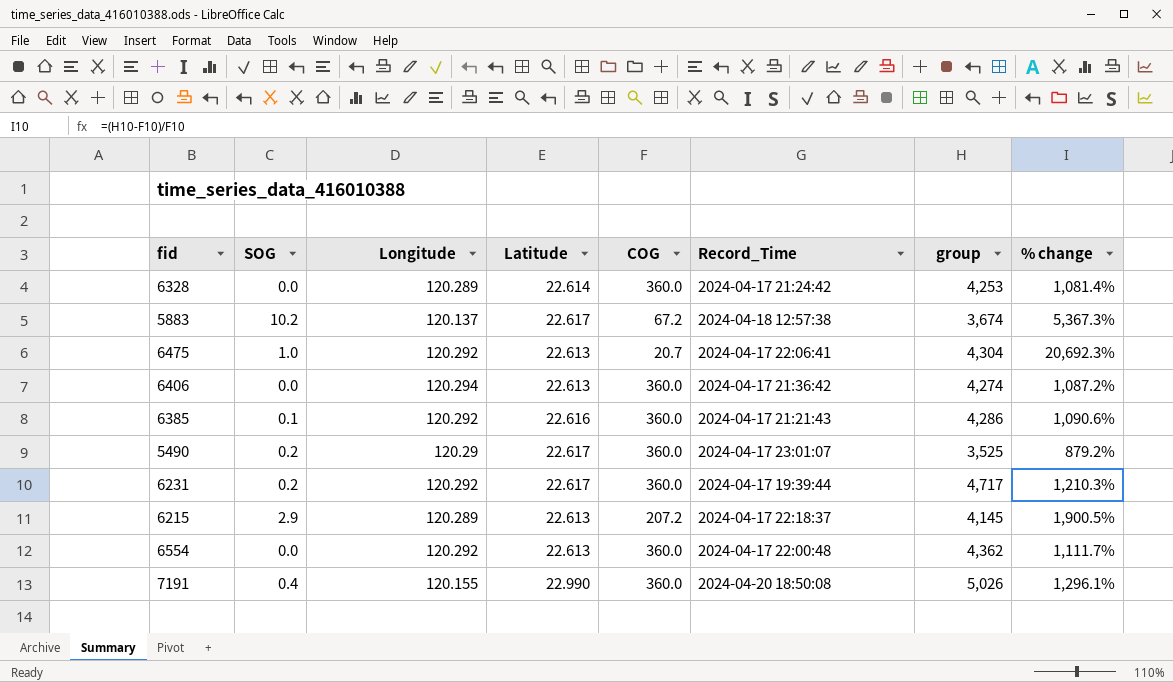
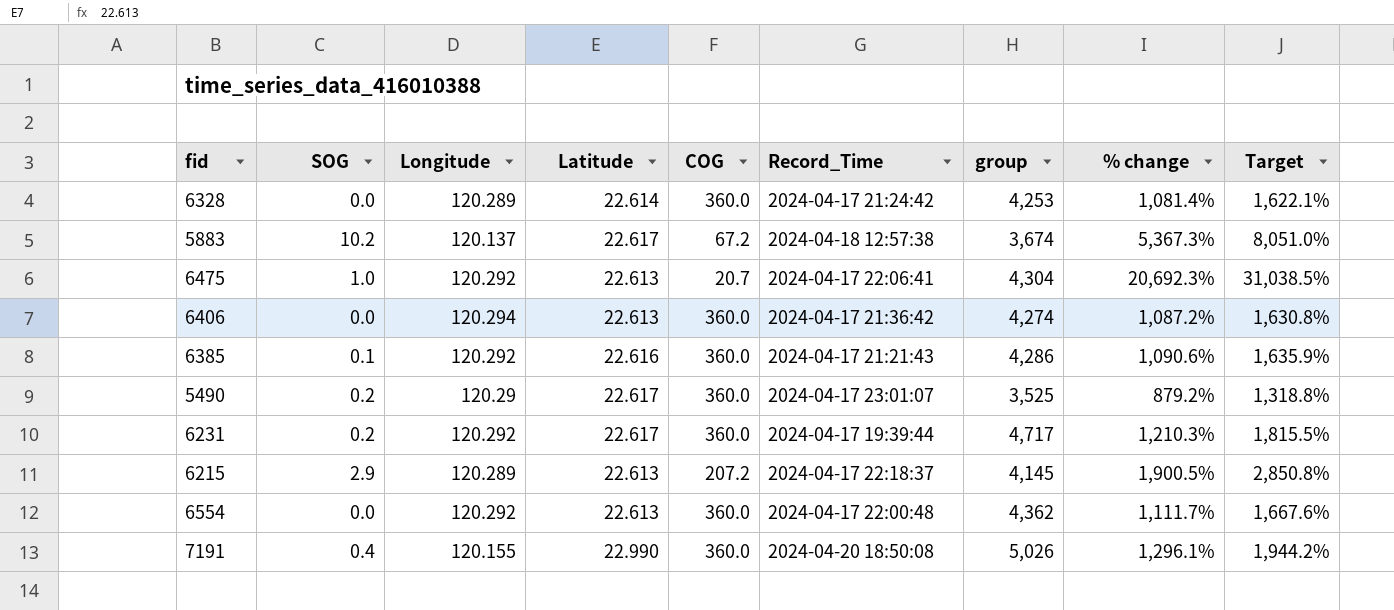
column Target | formula: none -> [% change] * 1.5

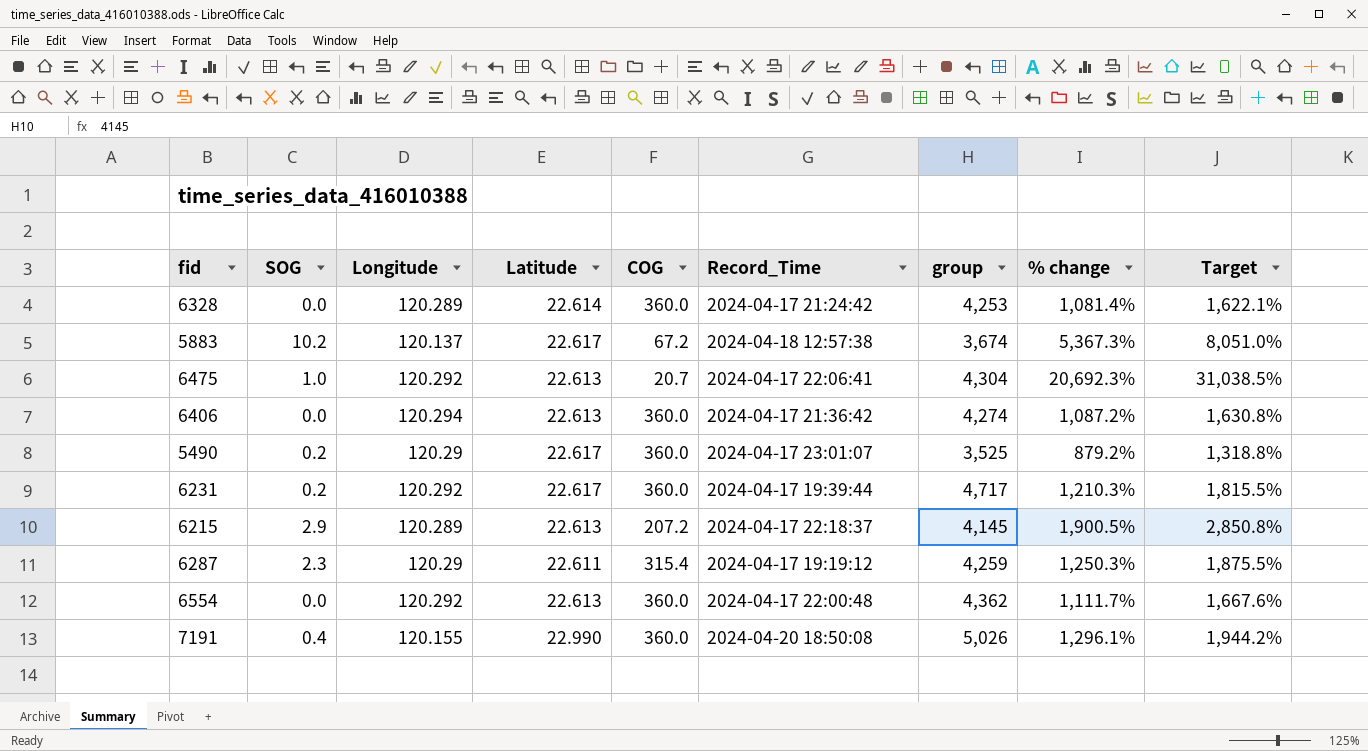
row 6385: 0.1 | 120.292 | 22.616 | 360.0 | 2024-04-17 21:21:43 | 4,286 | 1,090.6% | 1,635.9% -> none
row 6287: none -> 2.3 | 120.29 | 22.611 | 315.4 | 2024-04-17 19:19:12 | 4,259 | 1,250.3% | 1,875.5%

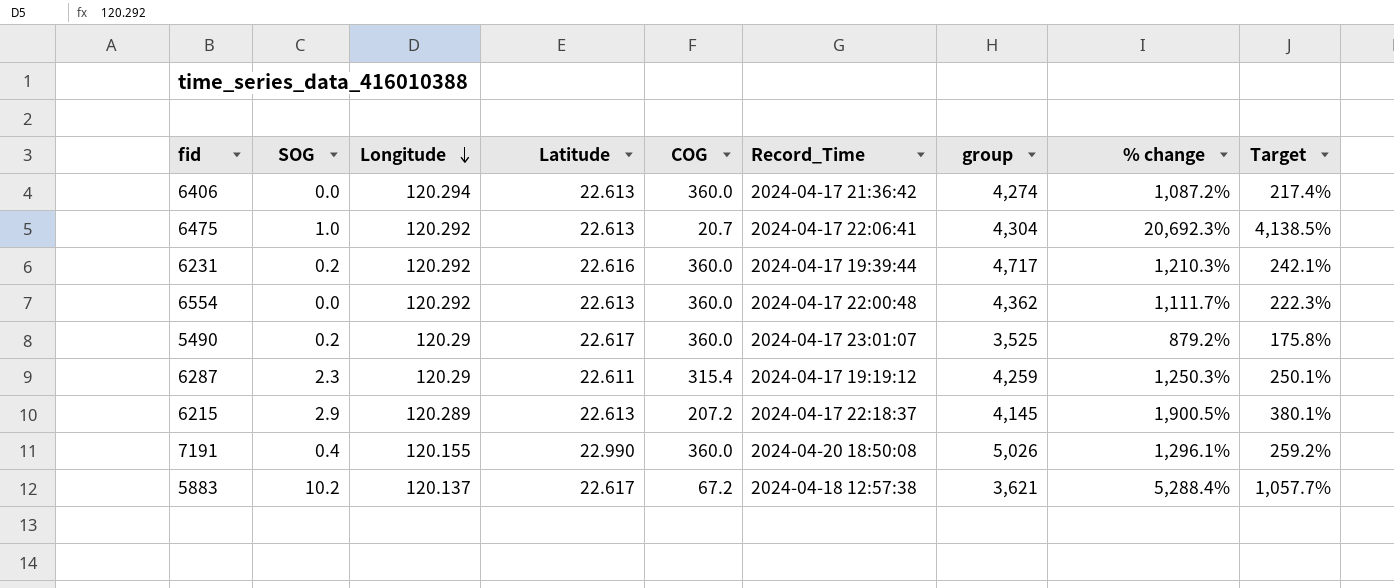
row order: none -> Longitude descending
column Target | formula: [% change] * 1.5 -> [% change] * 0.2
row 6328: 0.0 | 120.289 | 22.614 | 360.0 | 2024-04-17 21:24:42 | 4,253 | 1,081.4% | 1,622.1% -> none
6231 | Latitude: 22.617 -> 22.616
5883 | group: 3,674 -> 3,621
5883 | % change: 5,367.3% -> 5,288.4%

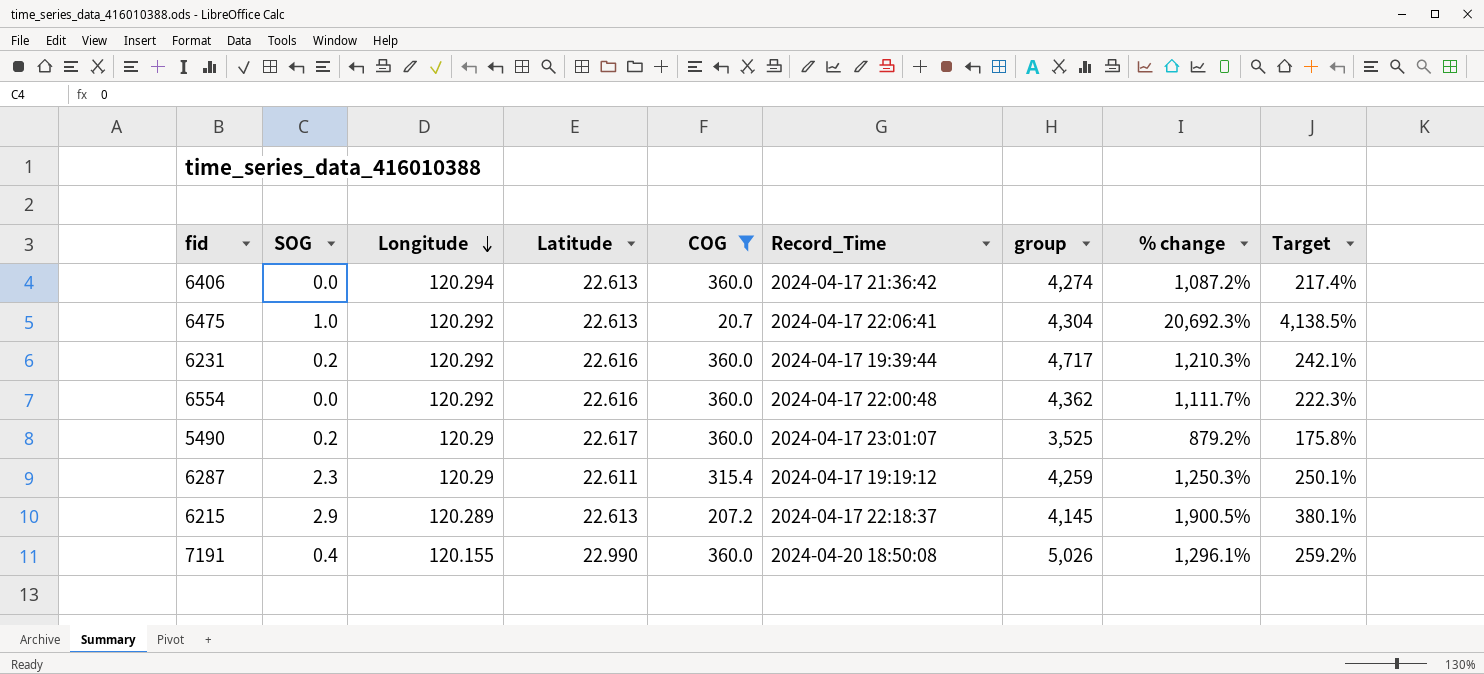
filter: none -> COG != 67.2
6554 | Latitude: 22.613 -> 22.616

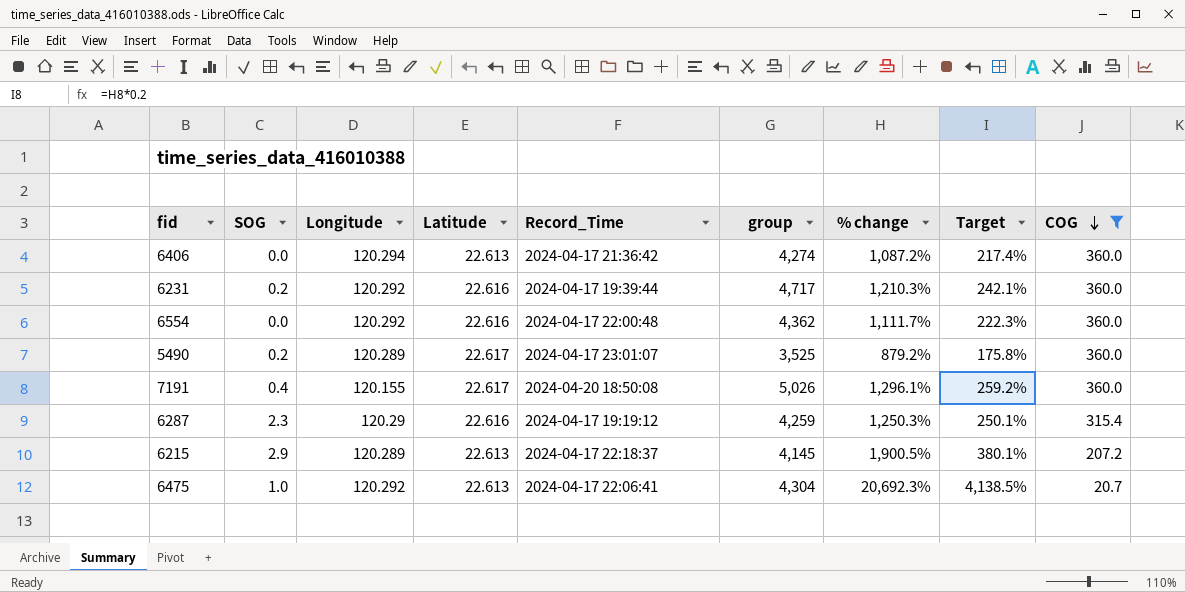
row order: Longitude descending -> COG descending
column COG | position: 5 -> 9
5490 | Longitude: 120.29 -> 120.289
7191 | Latitude: 22.990 -> 22.617
6287 | Latitude: 22.611 -> 22.616

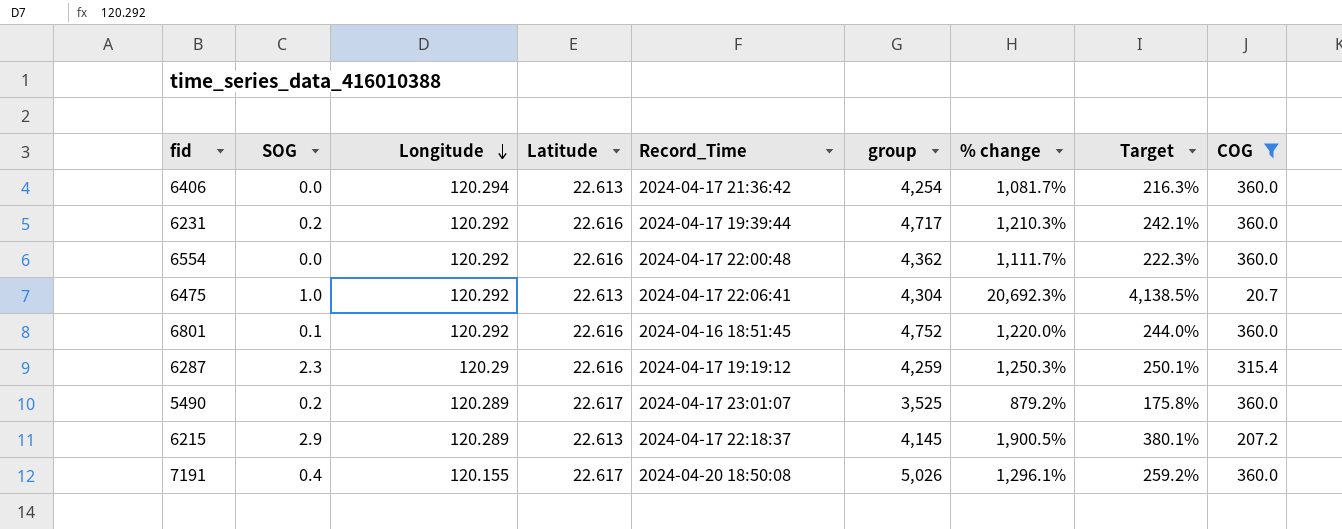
row order: COG descending -> Longitude descending
6406 | group: 4,274 -> 4,254
6406 | % change: 1,087.2% -> 1,081.7%
6406 | Target: 217.4% -> 216.3%
row 6801: none -> 0.1 | 120.292 | 22.616 | 2024-04-16 18:51:45 | 4,752 | 1,220.0% | 244.0% | 360.0

